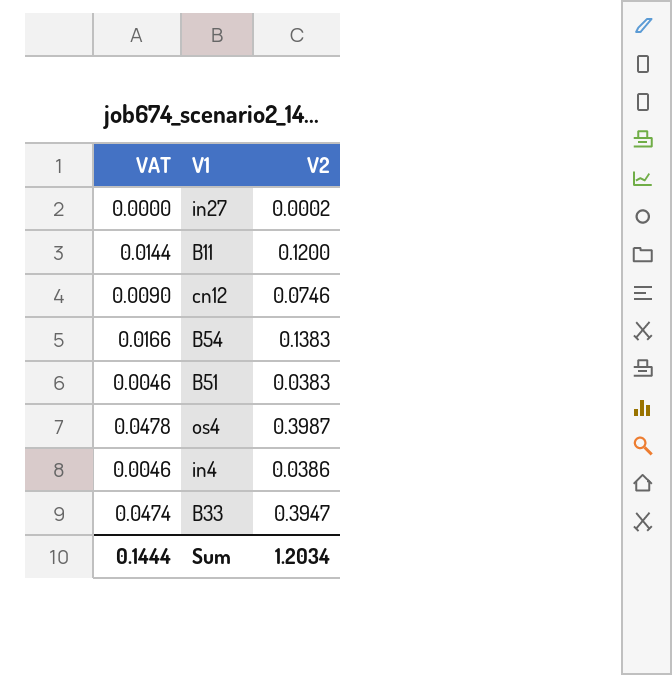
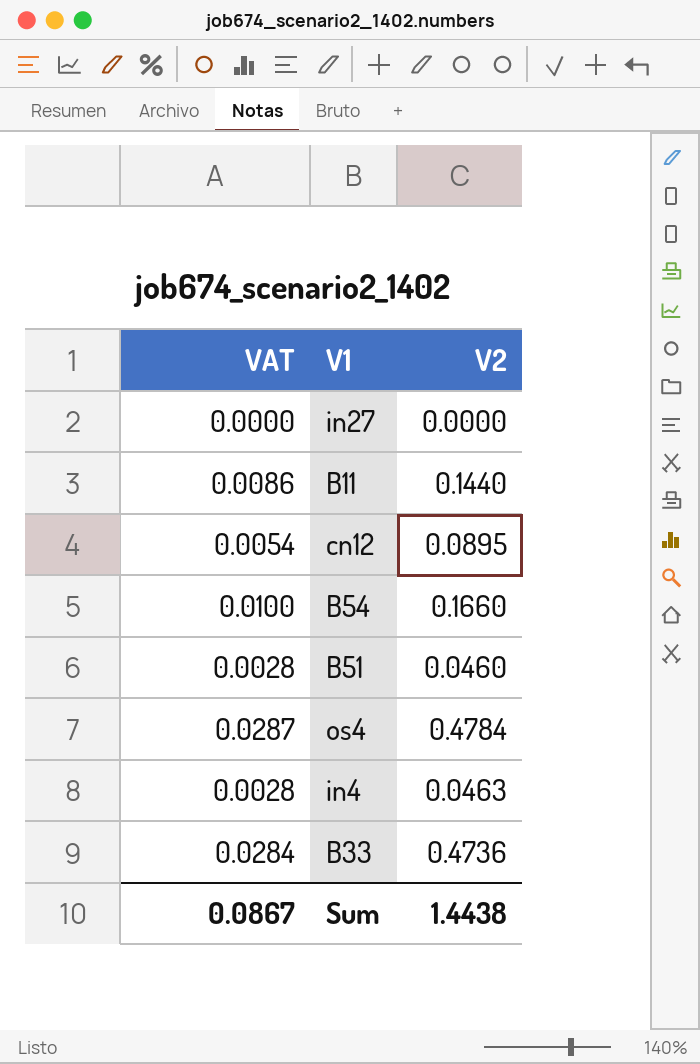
column VAT | formula: [V2] * 0.12 -> [V2] * 0.06
in27 | V2: 0.0002 -> 0.0000
B11 | V2: 0.1200 -> 0.1440
cn12 | V2: 0.0746 -> 0.0895
B54 | V2: 0.1383 -> 0.1660
B51 | V2: 0.0383 -> 0.0460
os4 | V2: 0.3987 -> 0.4784
in4 | V2: 0.0386 -> 0.0463
B33 | V2: 0.3947 -> 0.4736
Sum | VAT: 0.1444 -> 0.0867
Sum | V2: 1.2034 -> 1.4438

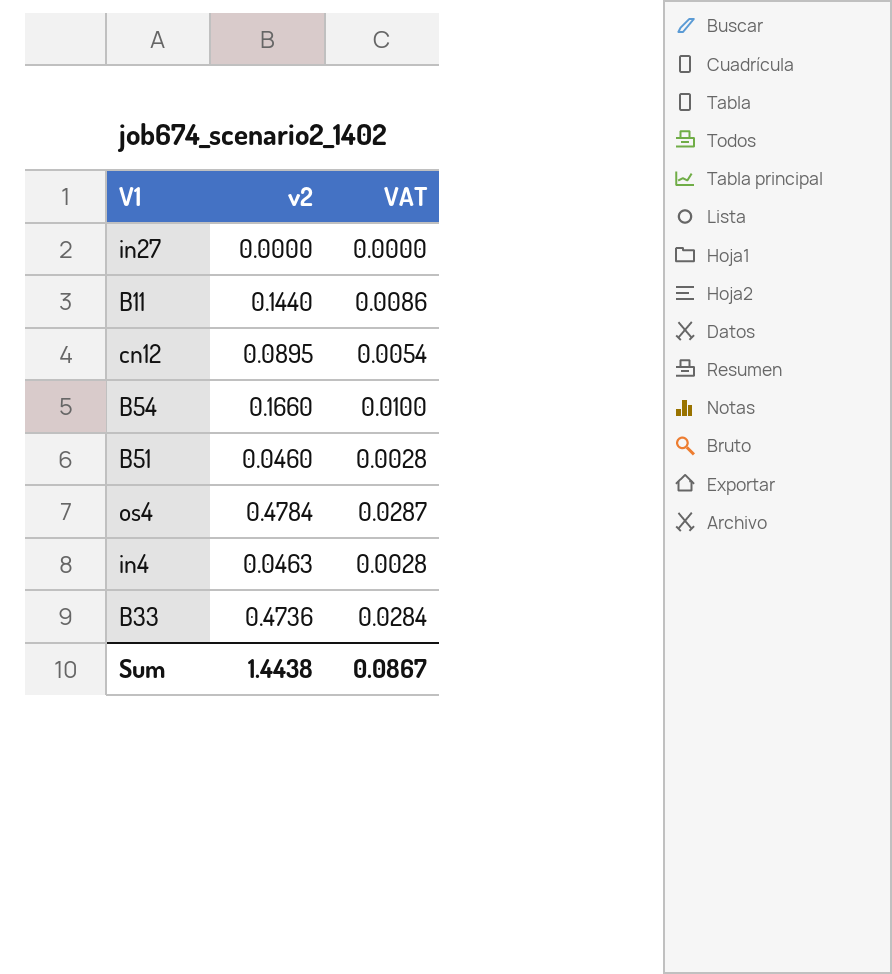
column name: V2 -> v2
column VAT | position: 1 -> 3

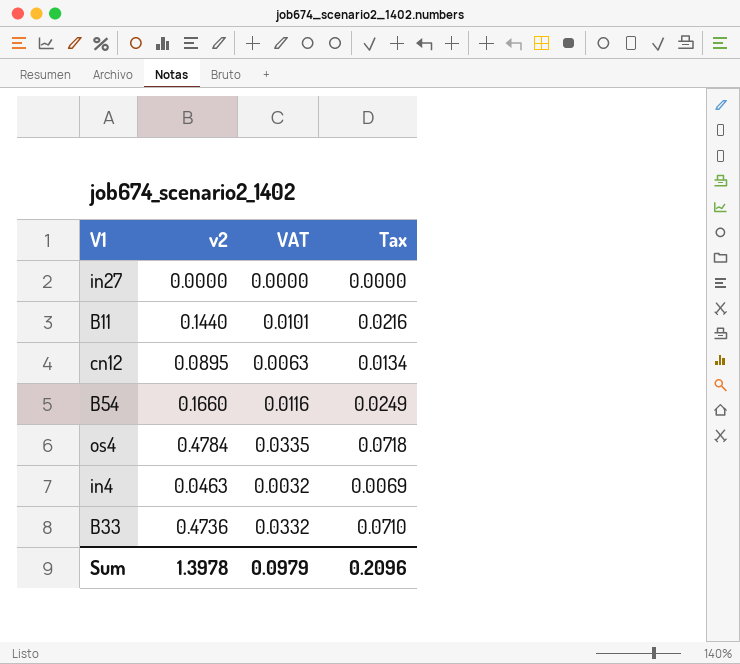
column VAT | formula: [v2] * 0.06 -> [v2] * 0.07
column Tax | formula: none -> [v2] * 0.15
row B51: 0.0460 | 0.0028 -> none
Sum | v2: 1.4438 -> 1.3978
Sum | VAT: 0.0867 -> 0.0979

